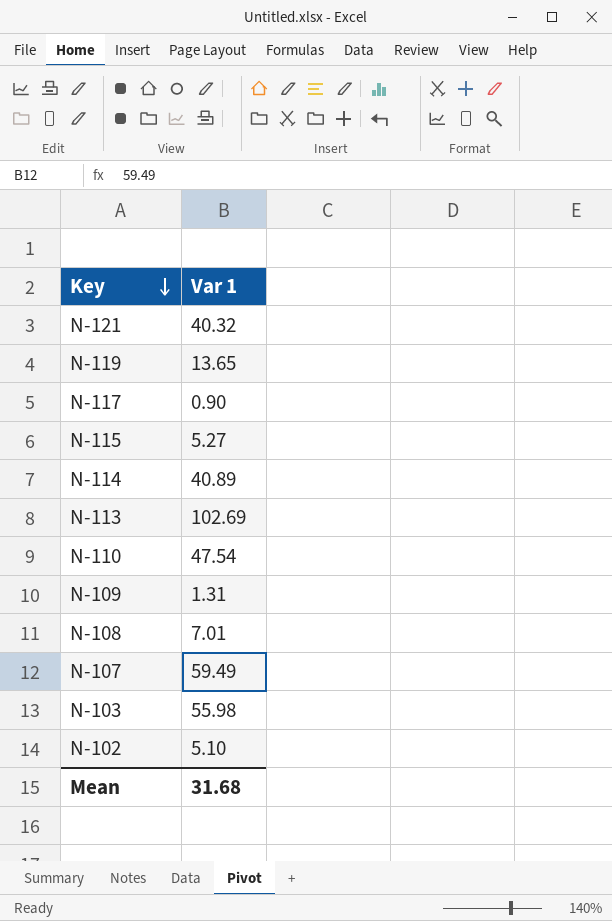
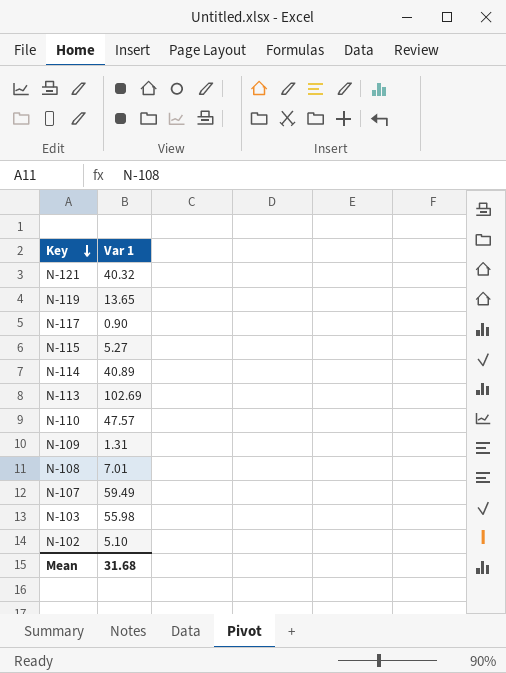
N-110 | Var 1: 47.54 -> 47.57

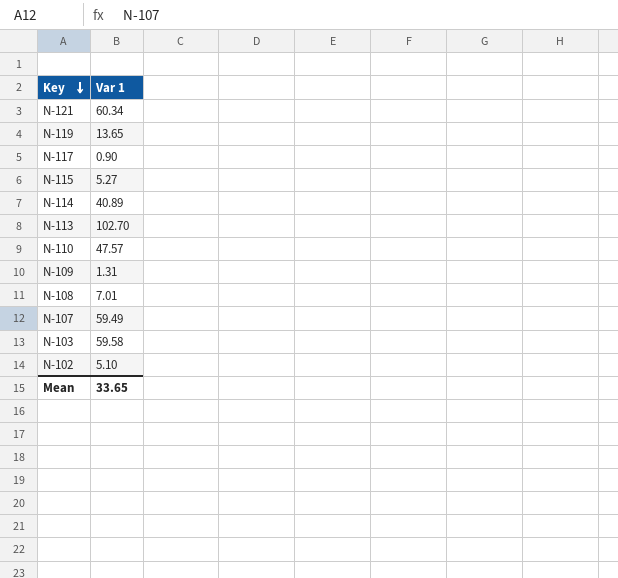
N-121 | Var 1: 40.32 -> 60.34
N-113 | Var 1: 102.69 -> 102.70
N-103 | Var 1: 55.98 -> 59.58
Mean | Var 1: 31.68 -> 33.65

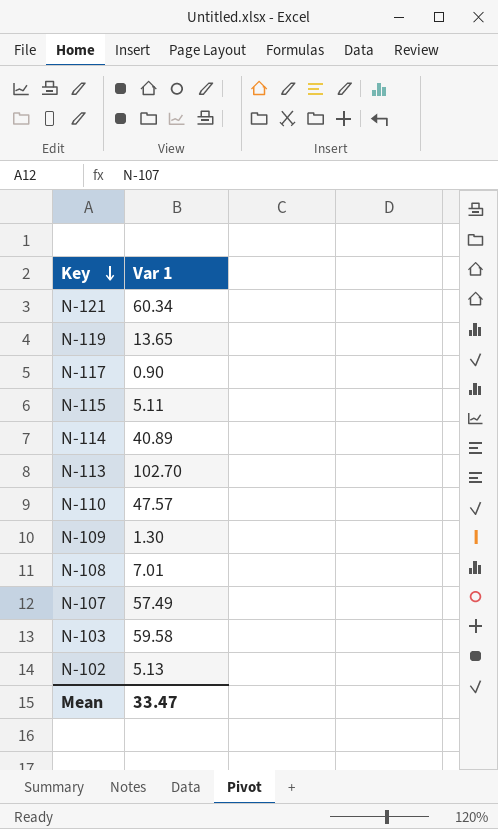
N-115 | Var 1: 5.27 -> 5.11
N-109 | Var 1: 1.31 -> 1.30
N-107 | Var 1: 59.49 -> 57.49
N-102 | Var 1: 5.10 -> 5.13
Mean | Var 1: 33.65 -> 33.47

